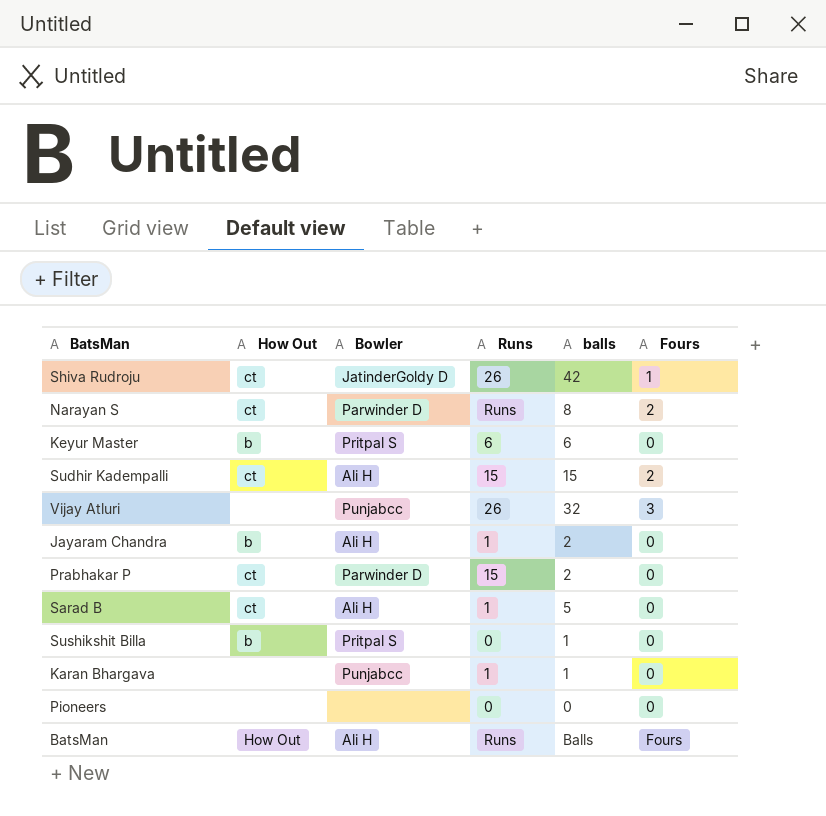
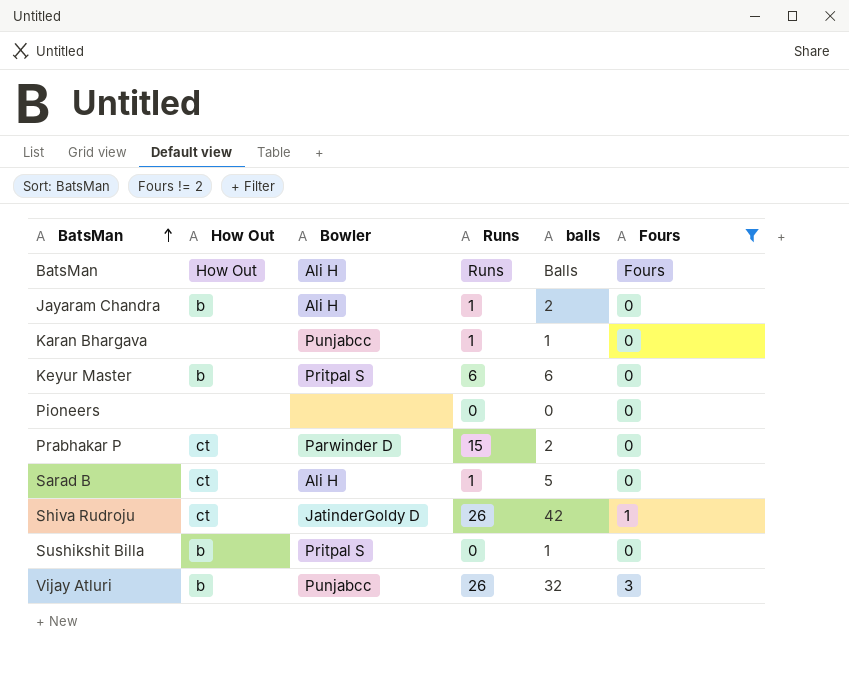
filter: none -> Fours != 2
row order: none -> BatsMan ascending
Vijay Atluri | How Out: none -> b

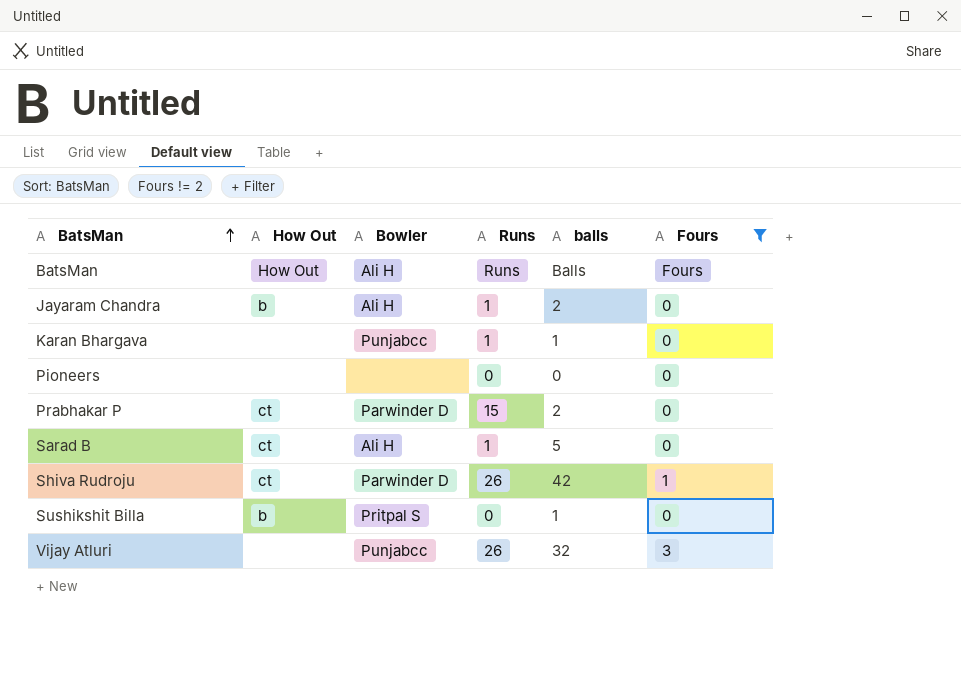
row Keyur Master: b | Pritpal S | 6 | 6 | 0 -> none
Shiva Rudroju | Bowler: JatinderGoldy D -> Parwinder D
Vijay Atluri | How Out: b -> none

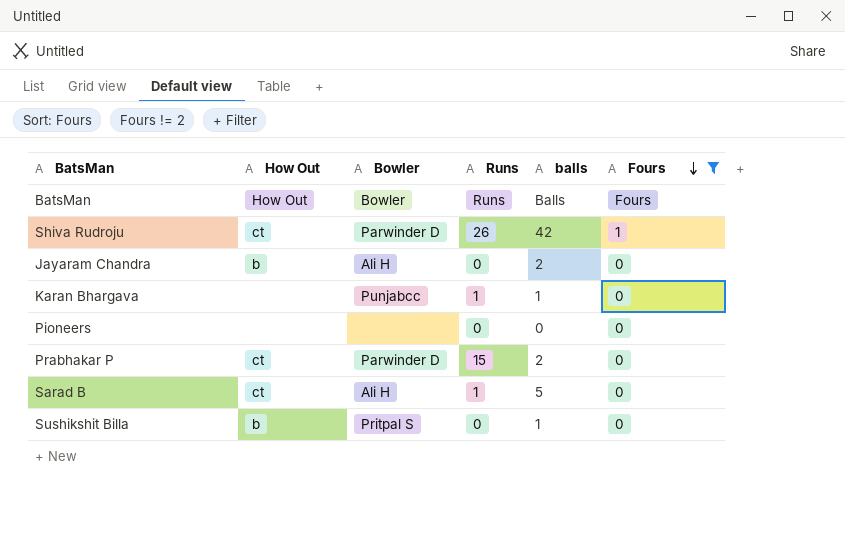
row order: BatsMan ascending -> Fours descending
row Vijay Atluri: none | Punjabcc | 26 | 32 | 3 -> none
BatsMan | Bowler: Ali H -> Bowler
Jayaram Chandra | Runs: 1 -> 0

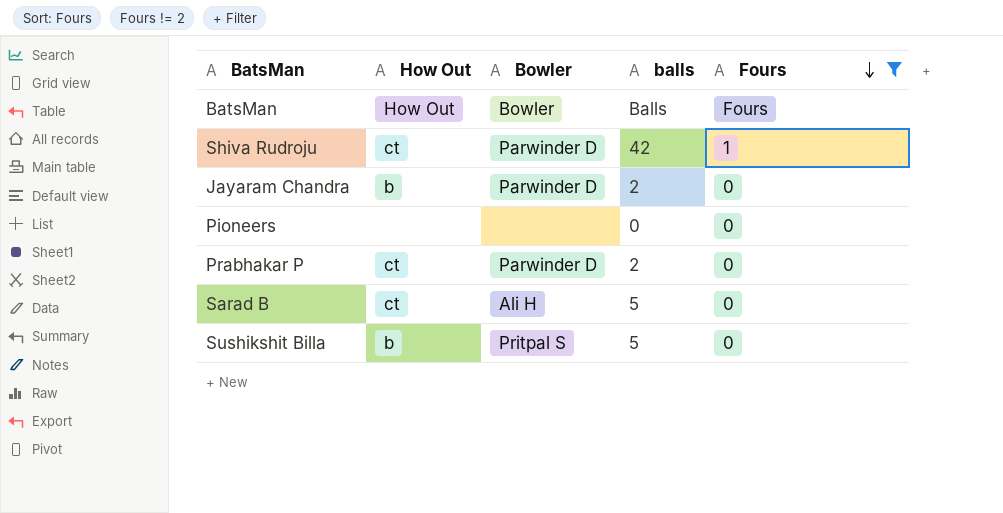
column Runs | position: 4 -> none
row Karan Bhargava: none | Punjabcc | 1 | 1 | 0 -> none
Jayaram Chandra | Bowler: Ali H -> Parwinder D
Sushikshit Billa | balls: 1 -> 5

